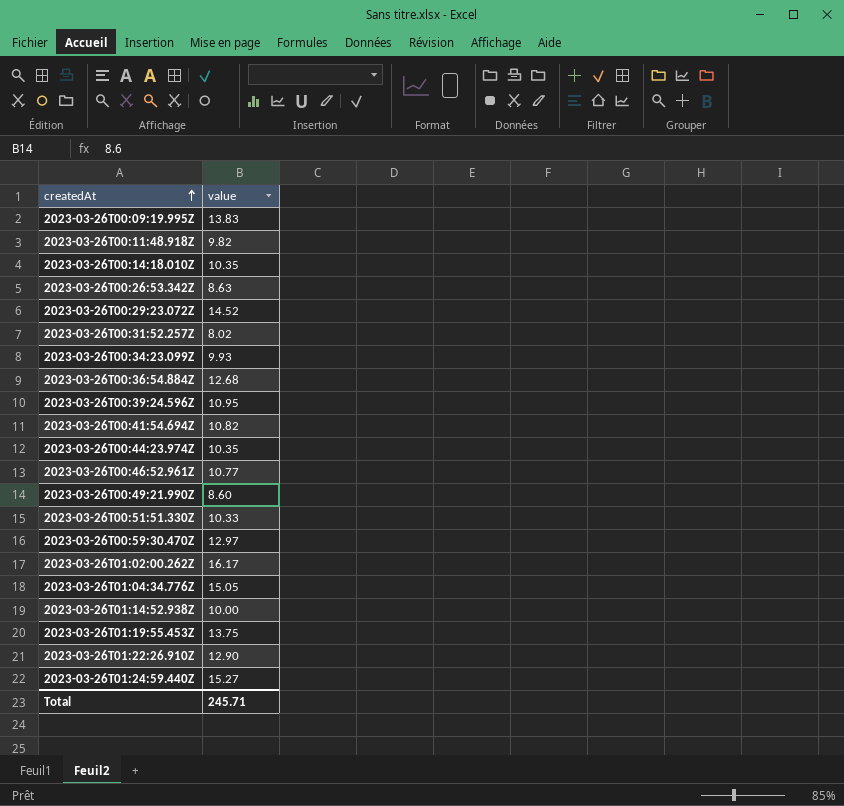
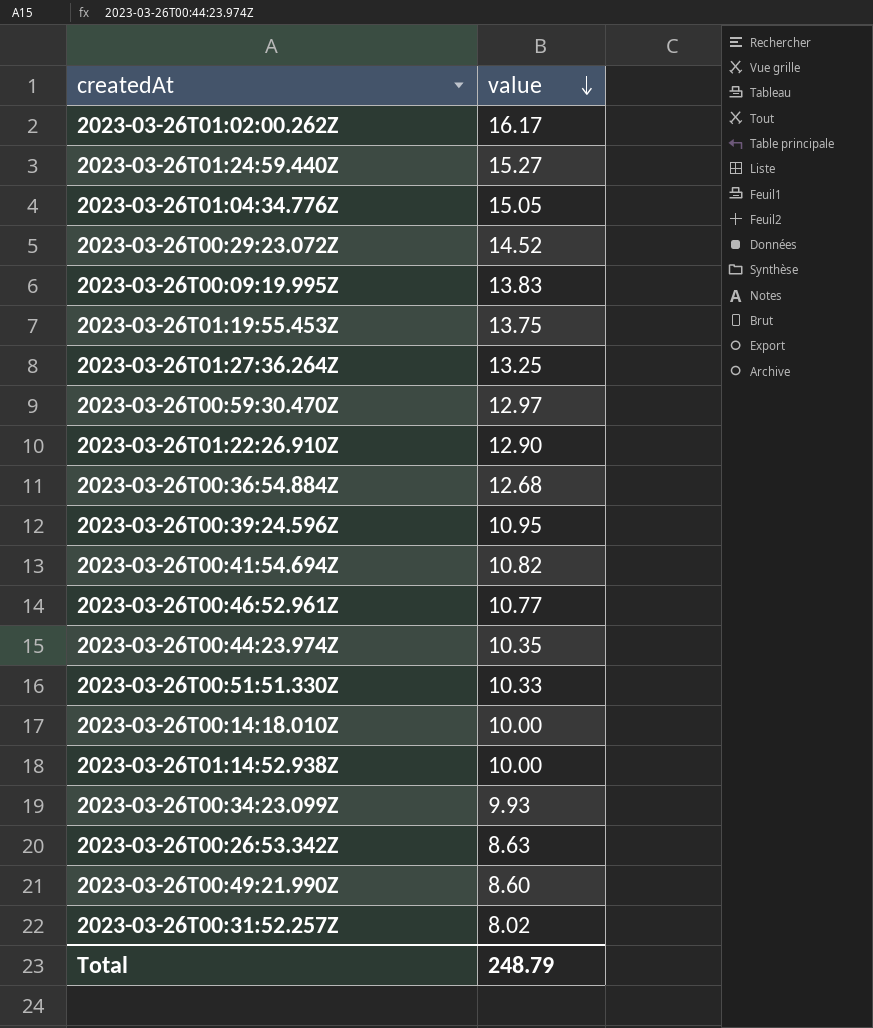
row order: createdAt ascending -> value descending
row 2023-03-26T00:11:48.918Z: 9.82 -> none
row 2023-03-26T01:27:36.264Z: none -> 13.25
2023-03-26T00:14:18.010Z | value: 10.35 -> 10.00
Total | value: 245.71 -> 248.79

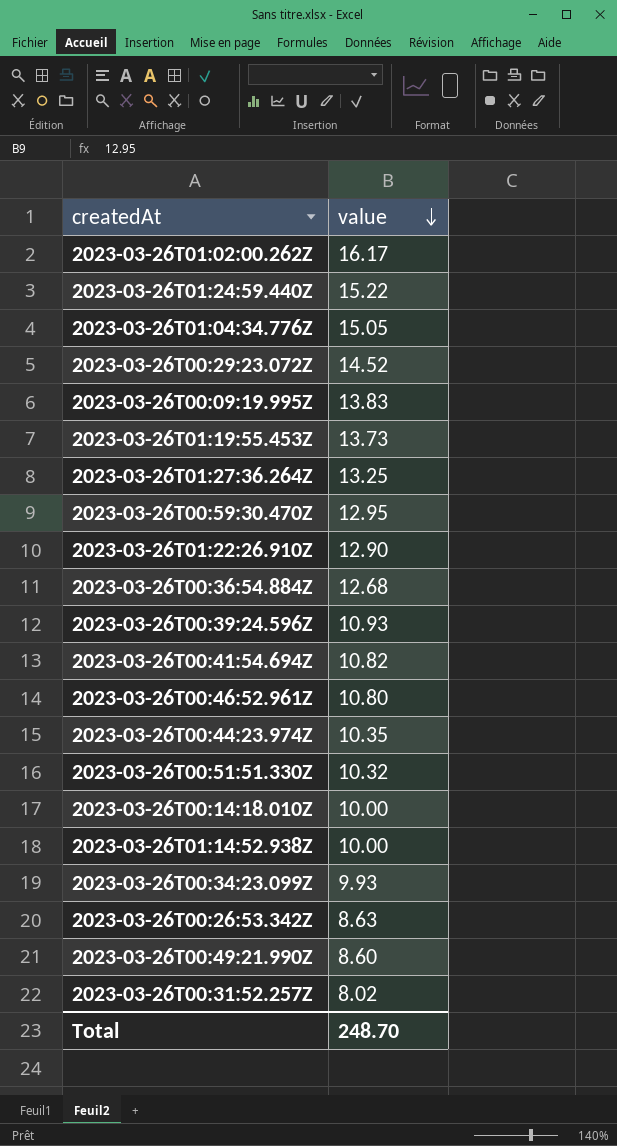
2023-03-26T01:24:59.440Z | value: 15.27 -> 15.22
2023-03-26T01:19:55.453Z | value: 13.75 -> 13.73
2023-03-26T00:59:30.470Z | value: 12.97 -> 12.95
2023-03-26T00:39:24.596Z | value: 10.95 -> 10.93
2023-03-26T00:46:52.961Z | value: 10.77 -> 10.80
2023-03-26T00:51:51.330Z | value: 10.33 -> 10.32
Total | value: 248.79 -> 248.70

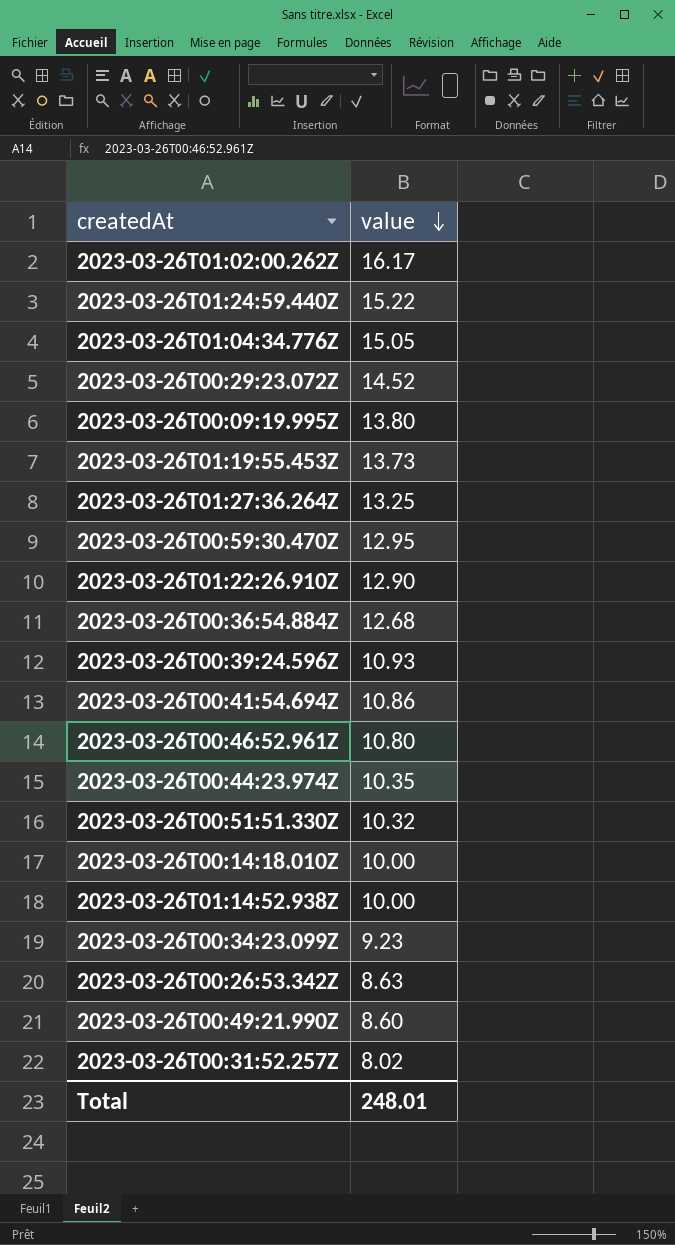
2023-03-26T00:09:19.995Z | value: 13.83 -> 13.80
2023-03-26T00:41:54.694Z | value: 10.82 -> 10.86
2023-03-26T00:34:23.099Z | value: 9.93 -> 9.23
Total | value: 248.70 -> 248.01

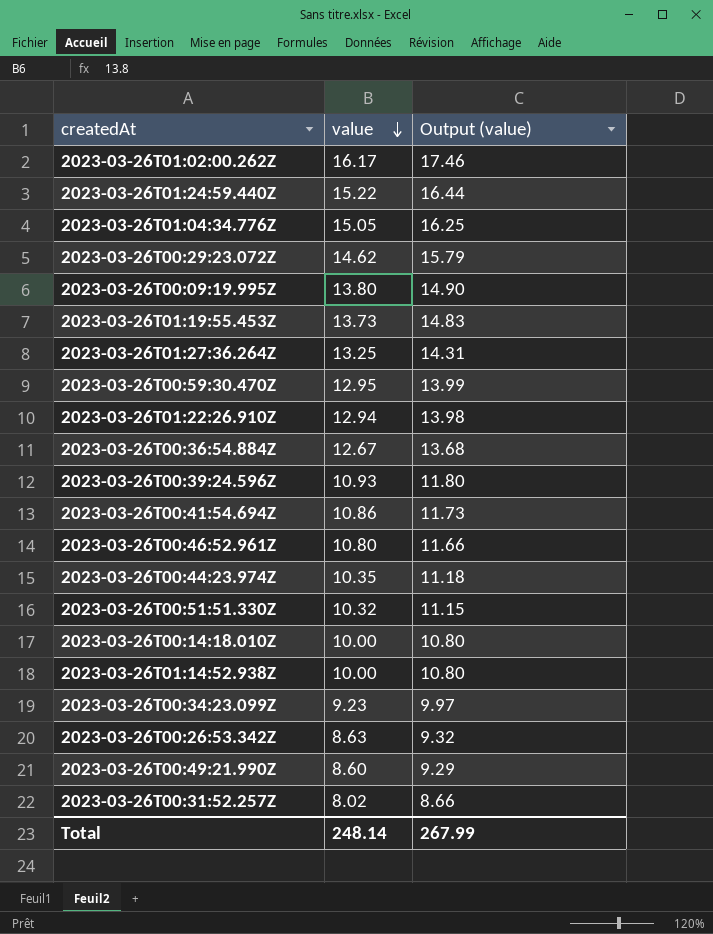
column Output (value) | formula: none -> [value] * 1.08
2023-03-26T00:29:23.072Z | value: 14.52 -> 14.62
2023-03-26T01:22:26.910Z | value: 12.90 -> 12.94
2023-03-26T00:36:54.884Z | value: 12.68 -> 12.67
Total | value: 248.01 -> 248.14

